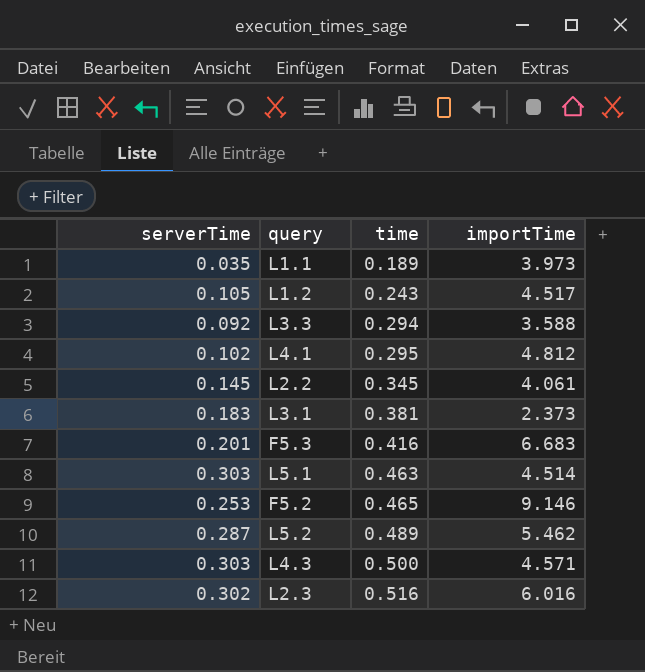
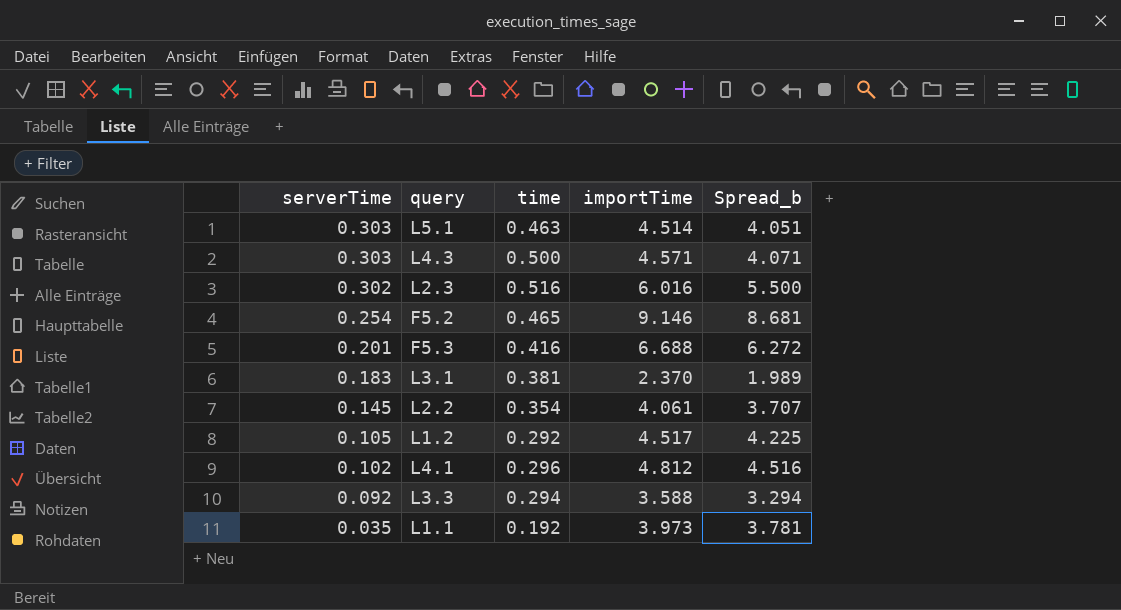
row order: time ascending -> serverTime descending
column Spread_b | formula: none -> [importTime] - [time]
row L5.2: 0.287 | 0.489 | 5.462 -> none
F5.2 | serverTime: 0.253 -> 0.254
F5.3 | importTime: 6.683 -> 6.688
L3.1 | importTime: 2.373 -> 2.370
L2.2 | time: 0.345 -> 0.354
L1.2 | time: 0.243 -> 0.292
L4.1 | time: 0.295 -> 0.296
L1.1 | time: 0.189 -> 0.192

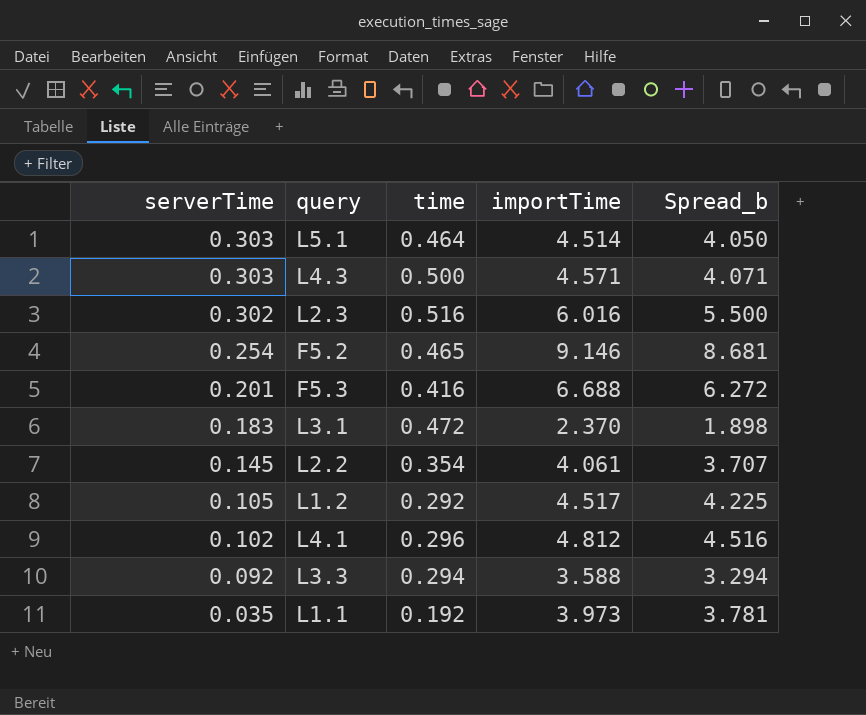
L5.1 | time: 0.463 -> 0.464
L5.1 | Spread_b: 4.051 -> 4.050
L3.1 | time: 0.381 -> 0.472
L3.1 | Spread_b: 1.989 -> 1.898

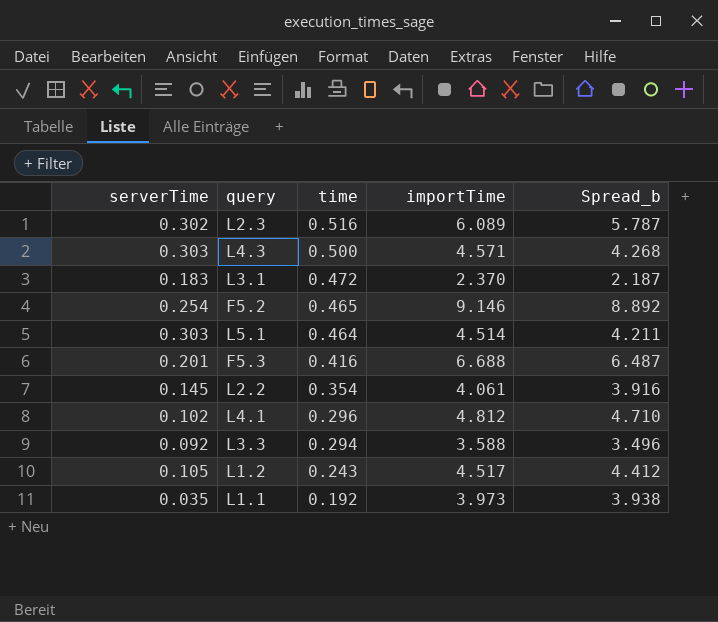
row order: serverTime descending -> time descending
column Spread_b | formula: [importTime] - [time] -> [importTime] - [serverTime]
L2.3 | importTime: 6.016 -> 6.089
L1.2 | time: 0.292 -> 0.243

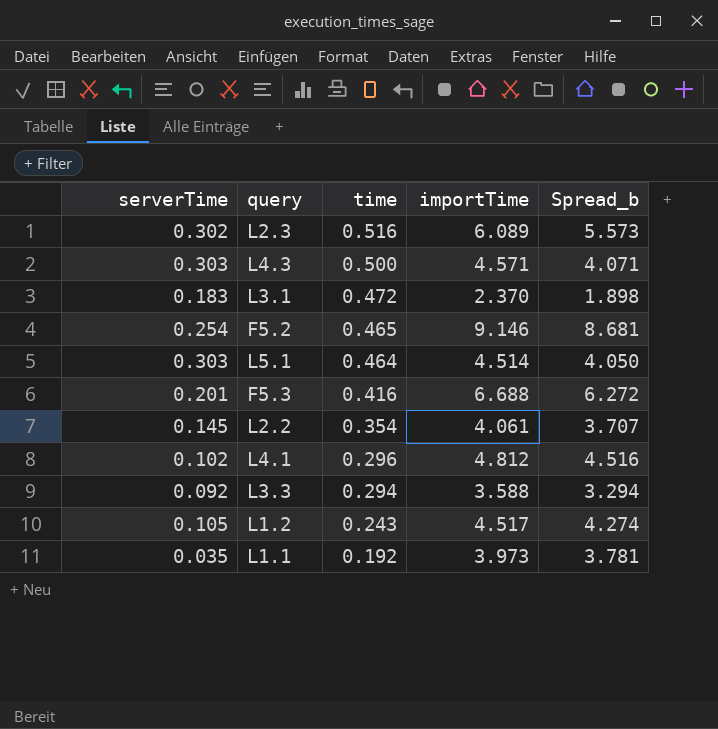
column Spread_b | formula: [importTime] - [serverTime] -> [importTime] - [time]

